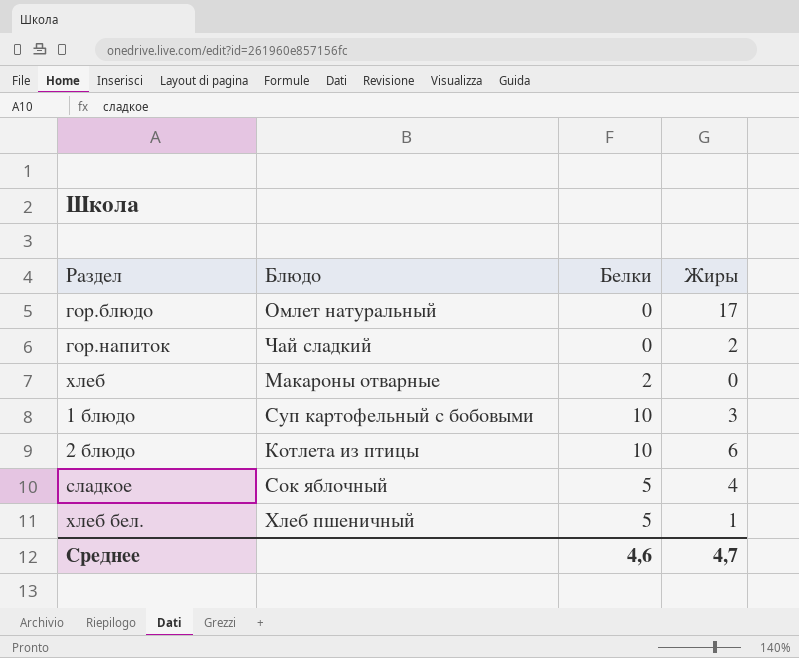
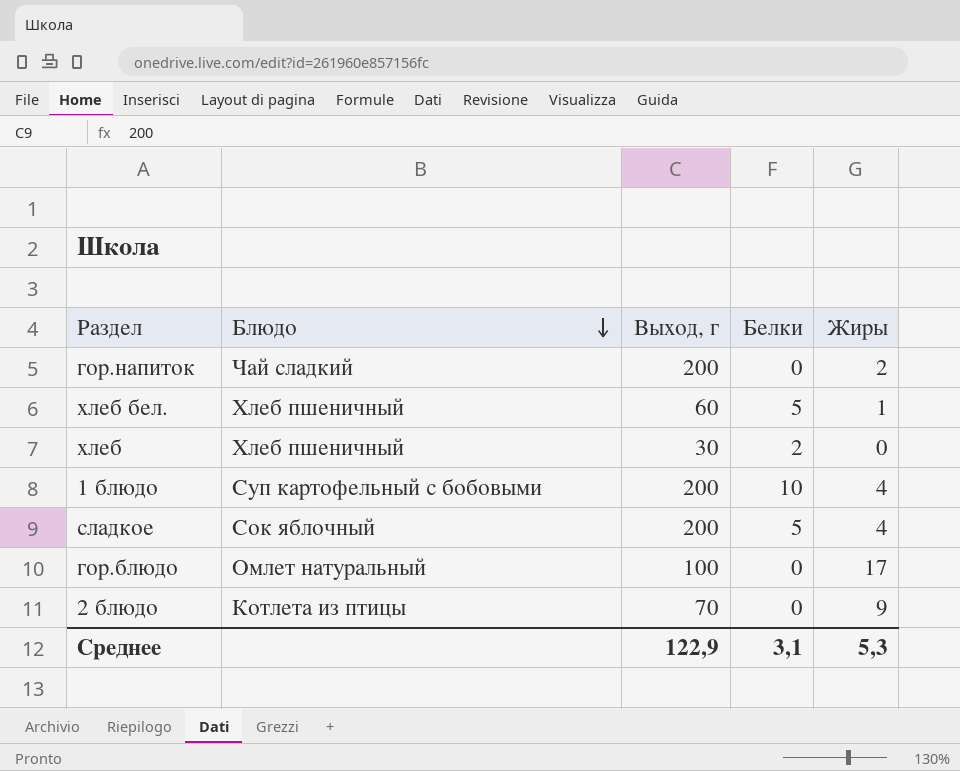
row order: none -> Блюдо descending
column Выход, г | position: none -> 3
хлеб | Блюдо: Макароны отварные -> Хлеб пшеничный
1 блюдо | Жиры: 3 -> 4
2 блюдо | Белки: 10 -> 0
2 блюдо | Жиры: 6 -> 9
Среднее | Белки: 4,6 -> 3,1
Среднее | Жиры: 4,7 -> 5,3

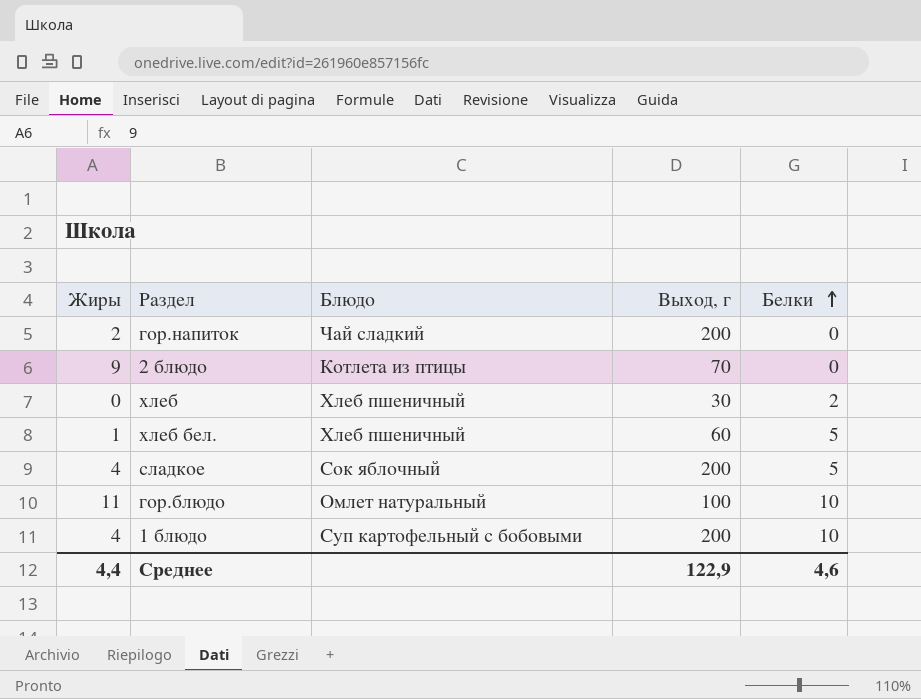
row order: Блюдо descending -> Белки ascending
column Жиры | position: 5 -> 1
гор.блюдо | Жиры: 17 -> 11
гор.блюдо | Белки: 0 -> 10
Среднее | Жиры: 5,3 -> 4,4
Среднее | Белки: 3,1 -> 4,6

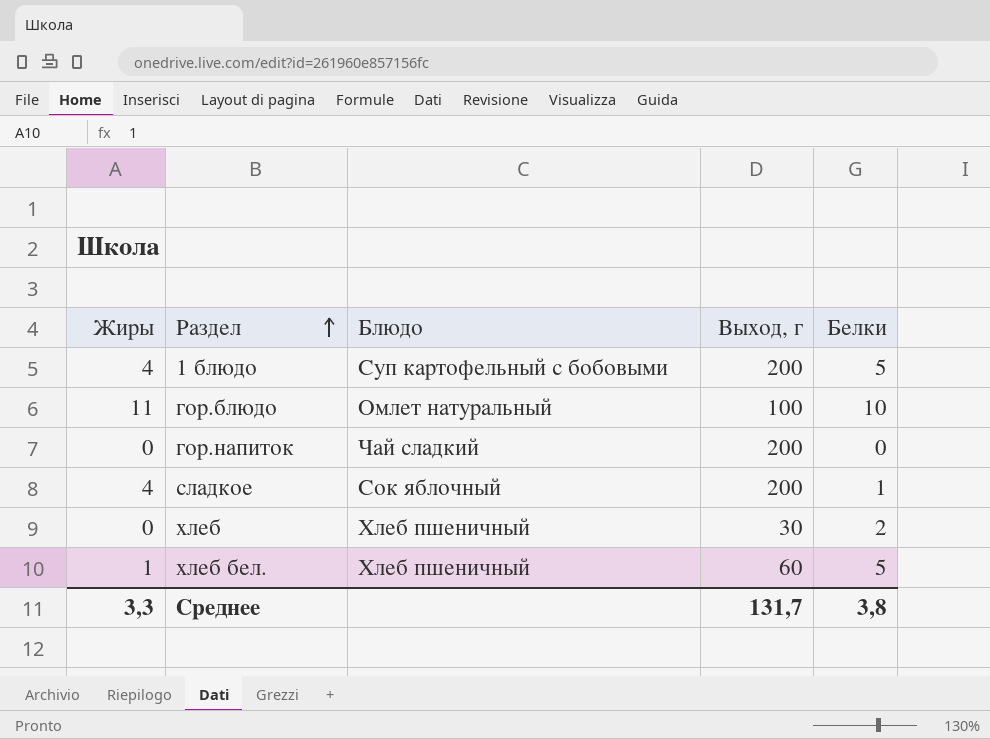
row order: Белки ascending -> Раздел ascending
row 2 блюдо: 9 | Котлета из птицы | 70 | 0 -> none
1 блюдо | Белки: 10 -> 5
гор.напиток | Жиры: 2 -> 0
сладкое | Белки: 5 -> 1
Среднее | Жиры: 4,4 -> 3,3
Среднее | Выход, г: 122,9 -> 131,7
Среднее | Белки: 4,6 -> 3,8

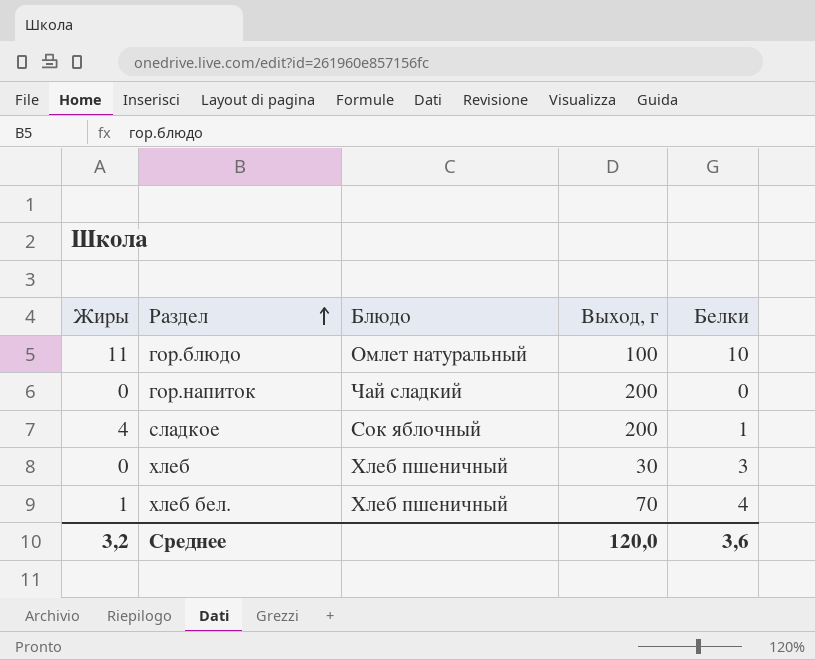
row 1 блюдо: 4 | Суп картофельный с бобовыми | 200 | 5 -> none
хлеб | Белки: 2 -> 3
хлеб бел. | Выход, г: 60 -> 70
хлеб бел. | Белки: 5 -> 4
Среднее | Жиры: 3,3 -> 3,2
Среднее | Выход, г: 131,7 -> 120,0
Среднее | Белки: 3,8 -> 3,6

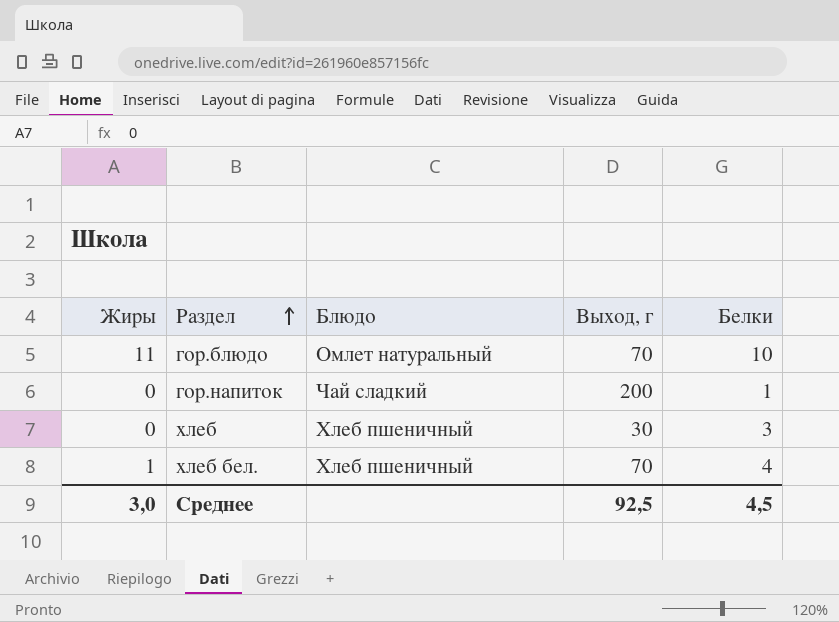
row сладкое: 4 | Сок яблочный | 200 | 1 -> none
гор.блюдо | Выход, г: 100 -> 70
гор.напиток | Белки: 0 -> 1
Среднее | Жиры: 3,2 -> 3,0
Среднее | Выход, г: 120,0 -> 92,5
Среднее | Белки: 3,6 -> 4,5

